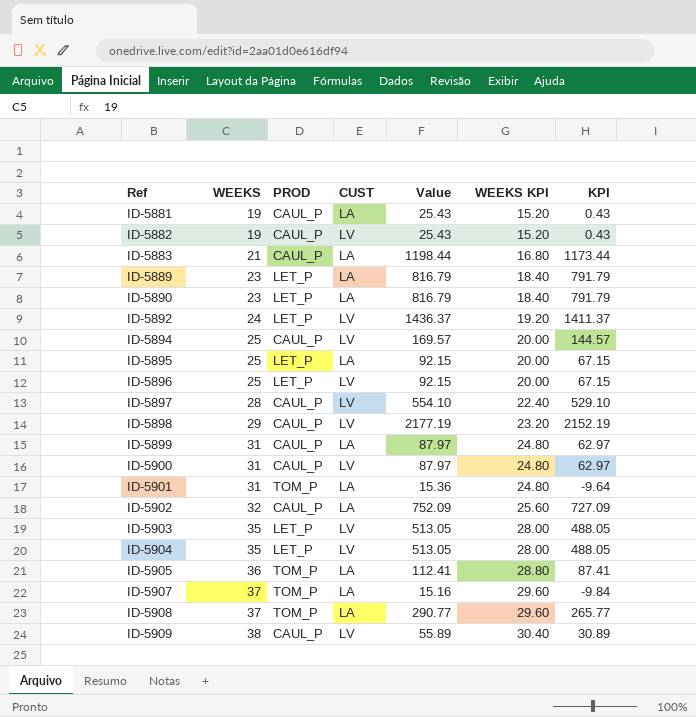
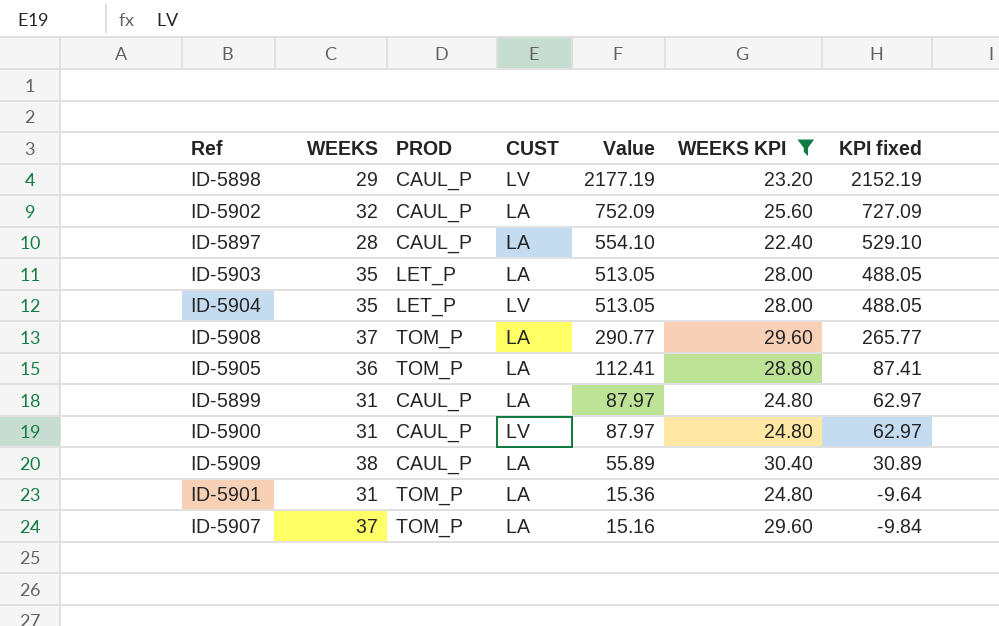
filter: none -> WEEKS KPI >= 22.40
row order: Ref ascending -> Value descending
column name: KPI -> KPI fixed
ID-5897 | CUST: LV -> LA
ID-5903 | CUST: LV -> LA
ID-5909 | CUST: LV -> LA

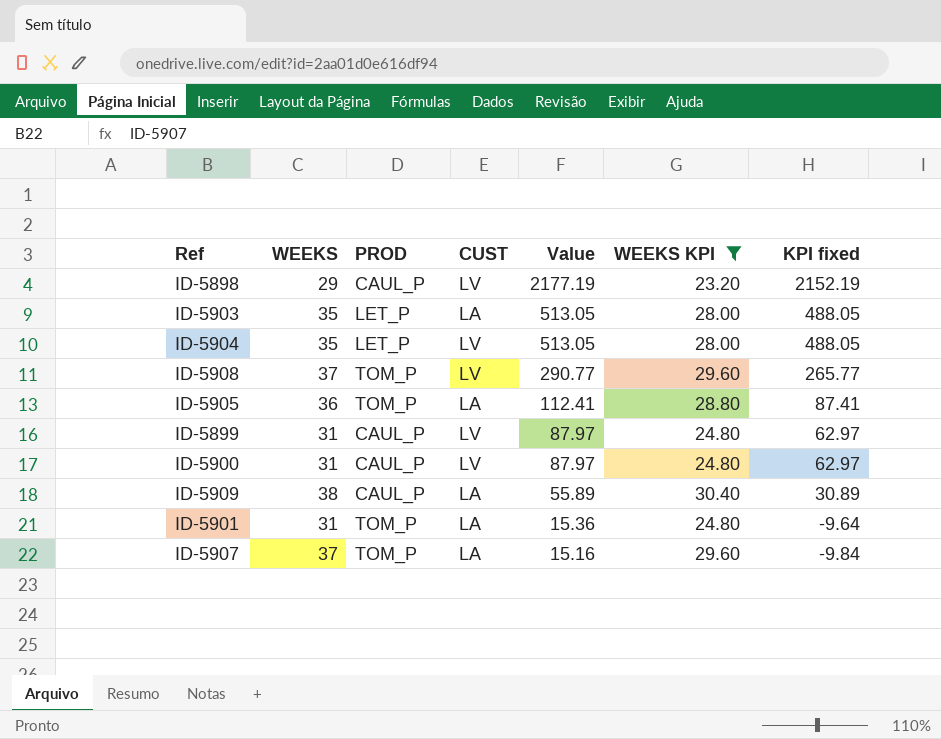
row ID-5902: 32 | CAUL_P | LA | 752.09 | 25.60 | 727.09 -> none
row ID-5897: 28 | CAUL_P | LA | 554.10 | 22.40 | 529.10 -> none
ID-5908 | CUST: LA -> LV
ID-5899 | CUST: LA -> LV

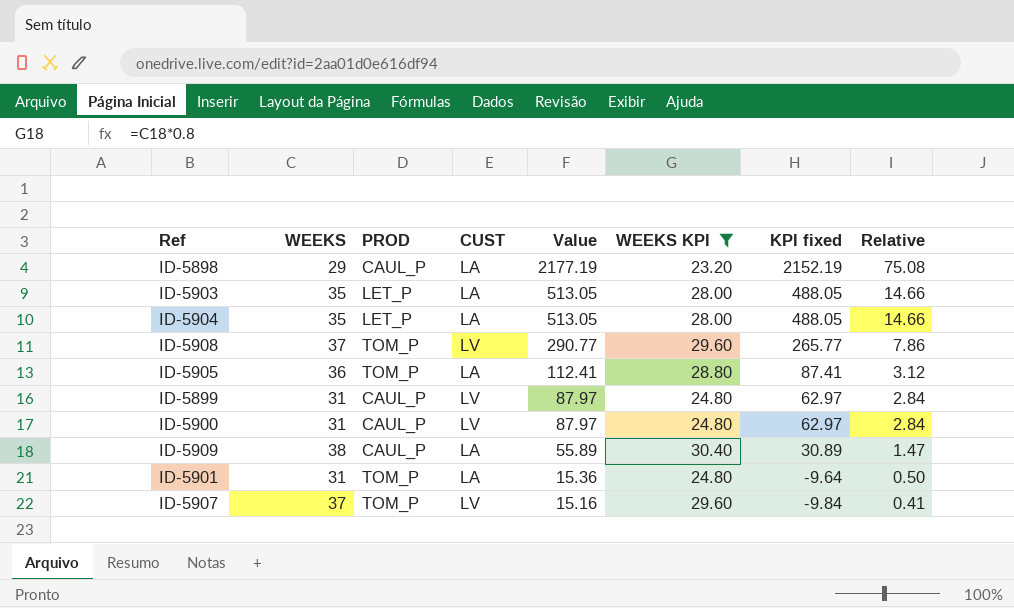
column Relative | formula: none -> [Value] / [WEEKS]
ID-5898 | CUST: LV -> LA
ID-5904 | CUST: LV -> LA
ID-5907 | CUST: LA -> LV

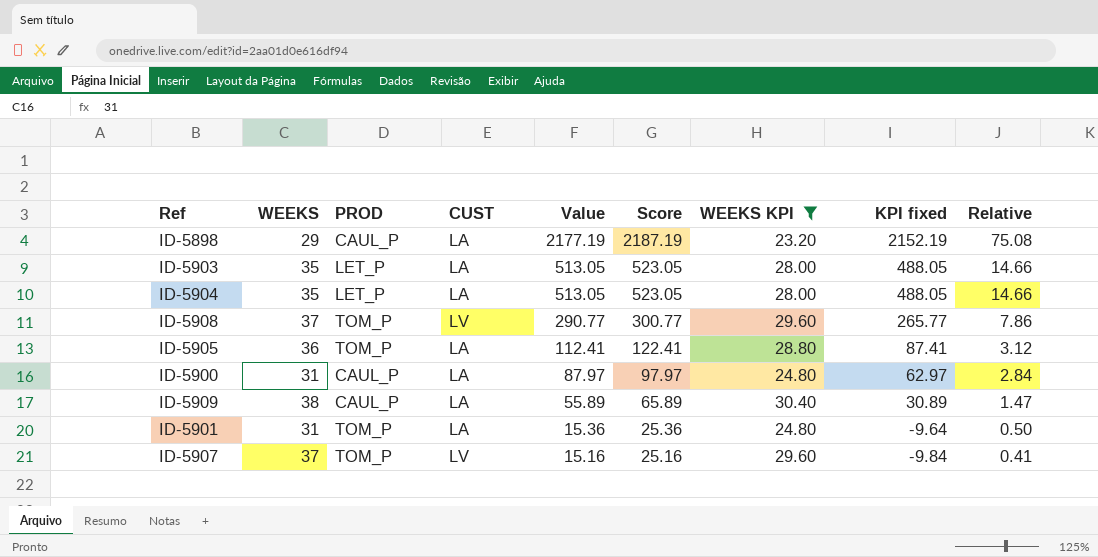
column Score | formula: none -> [Value] + 10
row ID-5899: 31 | CAUL_P | LV | 87.97 | 24.80 | 62.97 | 2.84 -> none
ID-5900 | CUST: LV -> LA

